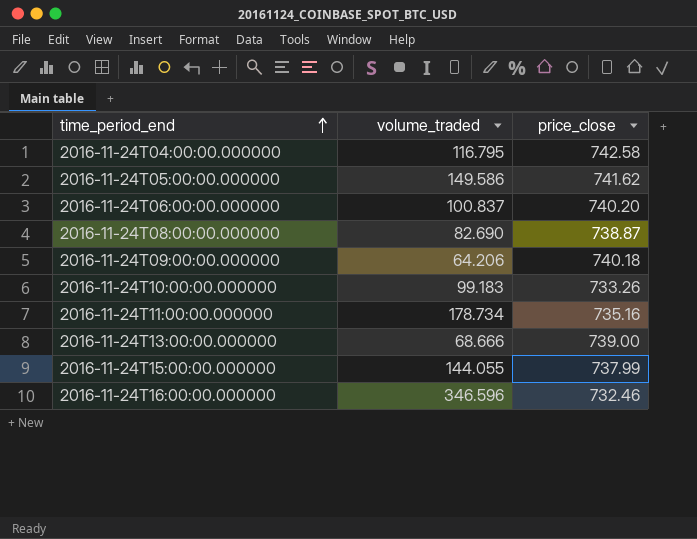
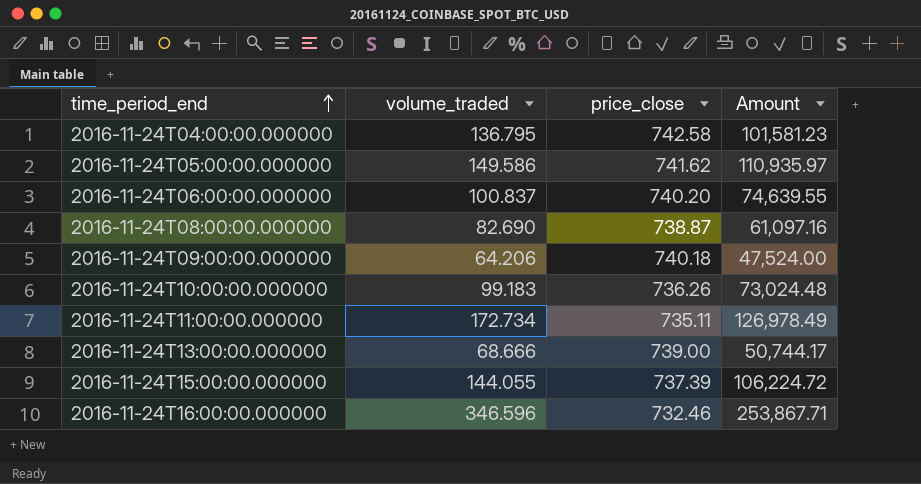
column Amount | formula: none -> [volume_traded] * [price_close]
2016-11-24T04:00:00.000000 | volume_traded: 116.795 -> 136.795
2016-11-24T10:00:00.000000 | price_close: 733.26 -> 736.26
2016-11-24T11:00:00.000000 | volume_traded: 178.734 -> 172.734
2016-11-24T11:00:00.000000 | price_close: 735.16 -> 735.11
2016-11-24T15:00:00.000000 | price_close: 737.99 -> 737.39

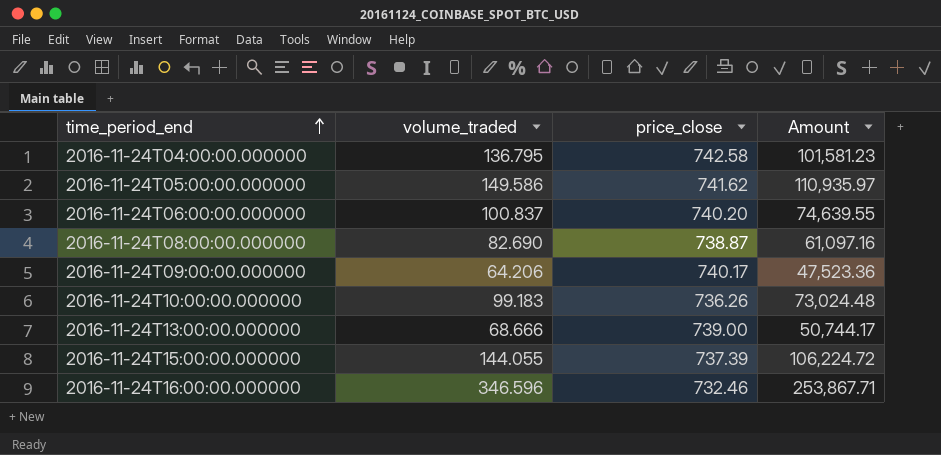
row 2016-11-24T11:00:00.000000: 172.734 | 735.11 | 126,978.49 -> none
2016-11-24T09:00:00.000000 | price_close: 740.18 -> 740.17
2016-11-24T09:00:00.000000 | Amount: 47,524.00 -> 47,523.36

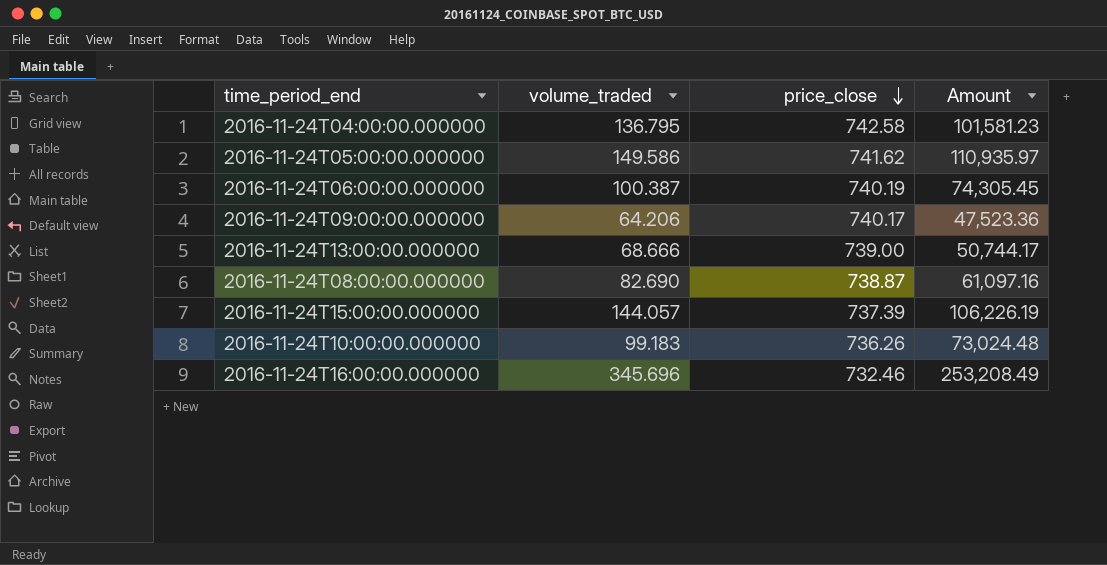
row order: time_period_end ascending -> price_close descending
2016-11-24T06:00:00.000000 | volume_traded: 100.837 -> 100.387
2016-11-24T06:00:00.000000 | price_close: 740.20 -> 740.19
2016-11-24T06:00:00.000000 | Amount: 74,639.55 -> 74,305.45
2016-11-24T15:00:00.000000 | volume_traded: 144.055 -> 144.057
2016-11-24T15:00:00.000000 | Amount: 106,224.72 -> 106,226.19
2016-11-24T16:00:00.000000 | volume_traded: 346.596 -> 345.696
2016-11-24T16:00:00.000000 | Amount: 253,867.71 -> 253,208.49

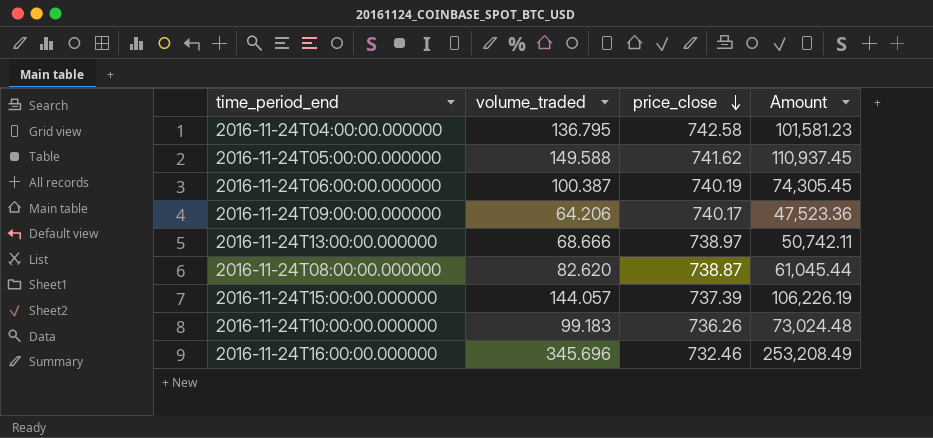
2016-11-24T05:00:00.000000 | volume_traded: 149.586 -> 149.588
2016-11-24T05:00:00.000000 | Amount: 110,935.97 -> 110,937.45
2016-11-24T13:00:00.000000 | price_close: 739.00 -> 738.97
2016-11-24T13:00:00.000000 | Amount: 50,744.17 -> 50,742.11
2016-11-24T08:00:00.000000 | volume_traded: 82.690 -> 82.620
2016-11-24T08:00:00.000000 | Amount: 61,097.16 -> 61,045.44

